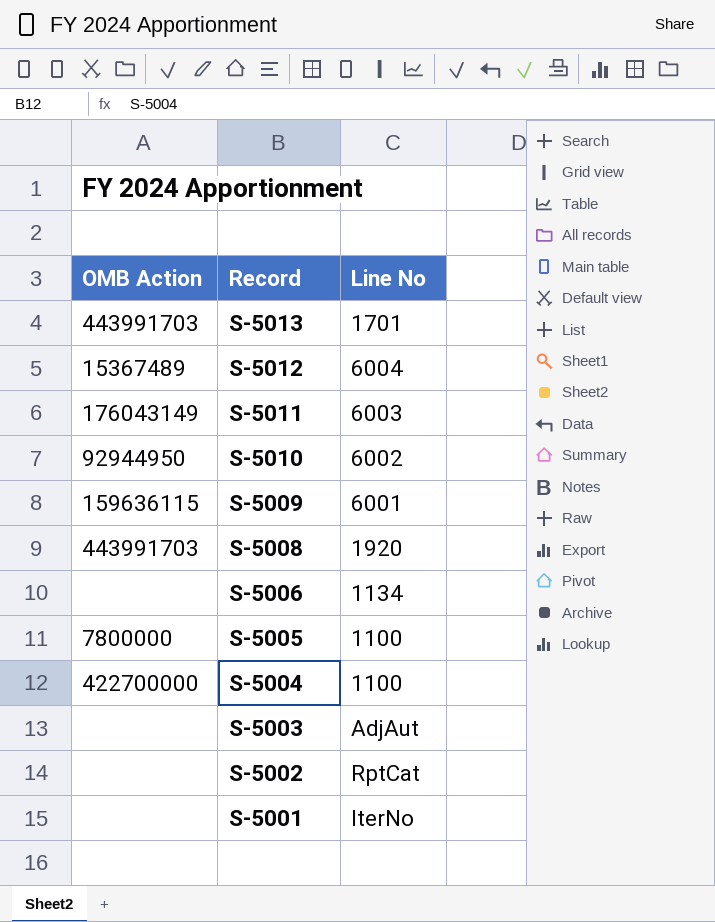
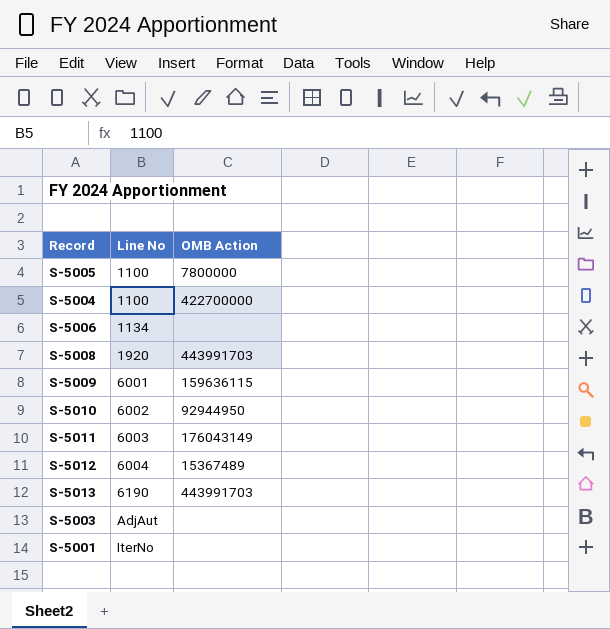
row order: Record descending -> Line No ascending
column OMB Action | position: 1 -> 3
row S-5002: none | RptCat -> none
S-5013 | Line No: 1701 -> 6190

